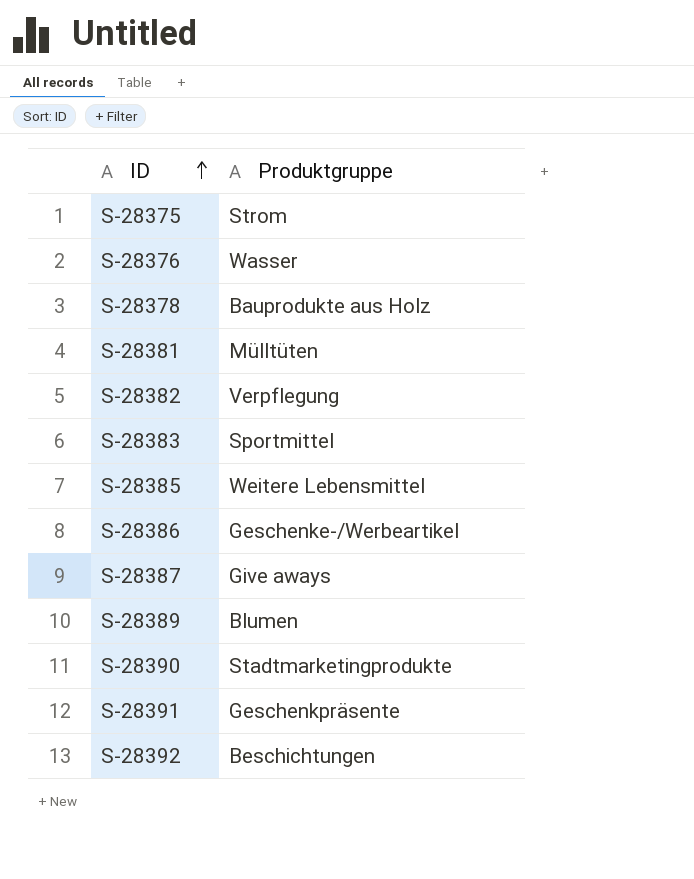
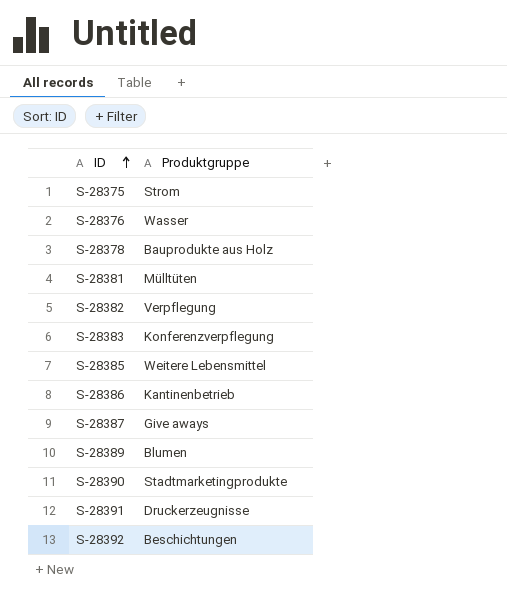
S-28383 | Produktgruppe: Sportmittel -> Konferenzverpflegung
S-28386 | Produktgruppe: Geschenke-/Werbeartikel -> Kantinenbetrieb
S-28391 | Produktgruppe: Geschenkpräsente -> Druckerzeugnisse

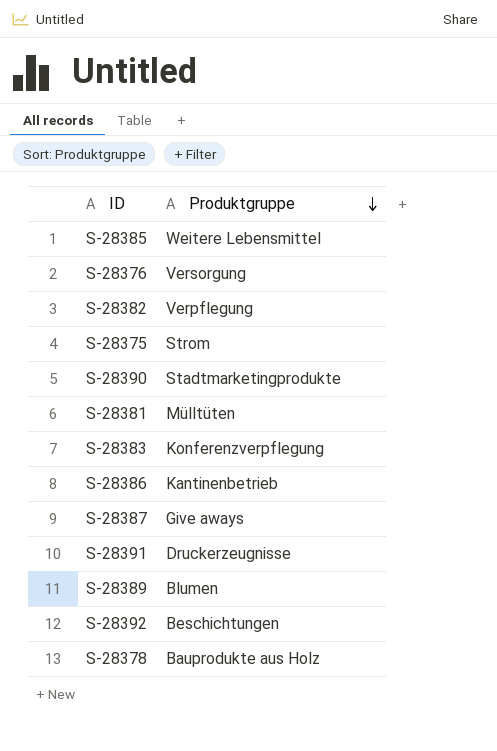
row order: ID ascending -> Produktgruppe descending
S-28376 | Produktgruppe: Wasser -> Versorgung

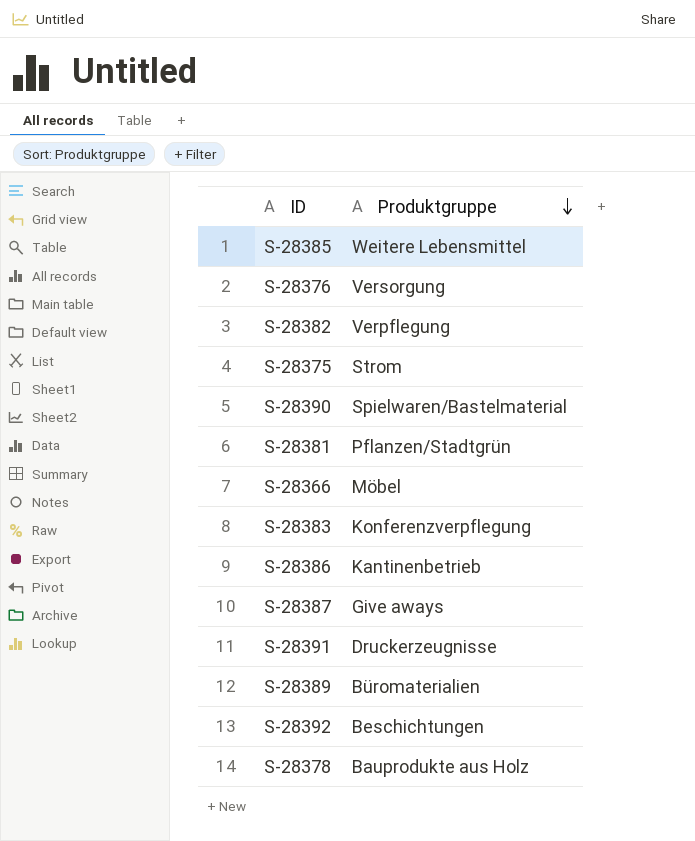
S-28390 | Produktgruppe: Stadtmarketingprodukte -> Spielwaren/Bastelmaterial
S-28381 | Produktgruppe: Mülltüten -> Pflanzen/Stadtgrün
row S-28366: none -> Möbel
S-28389 | Produktgruppe: Blumen -> Büromaterialien

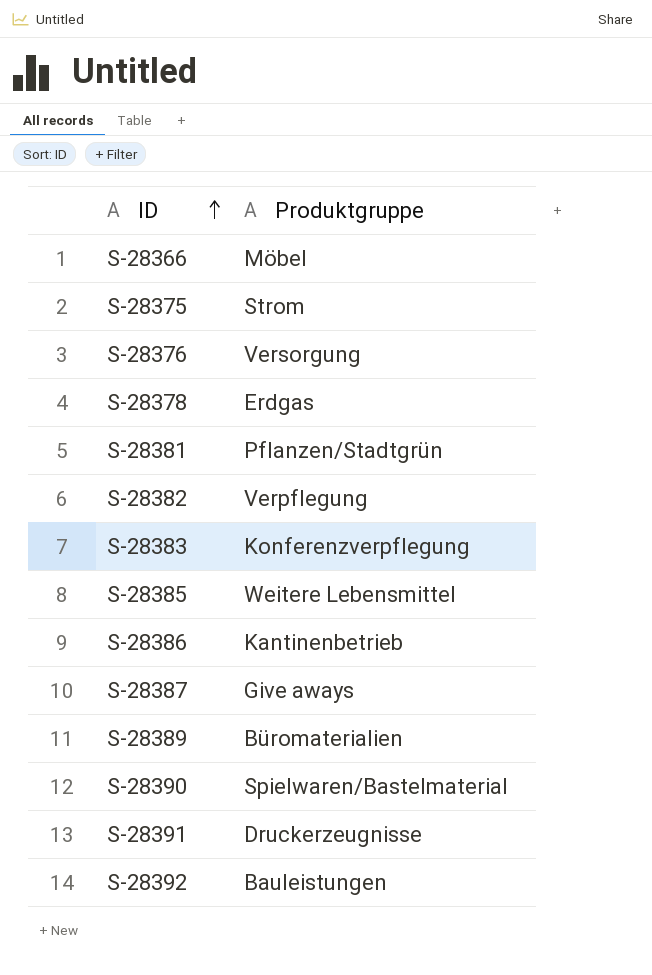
row order: Produktgruppe descending -> ID ascending
S-28378 | Produktgruppe: Bauprodukte aus Holz -> Erdgas
S-28392 | Produktgruppe: Beschichtungen -> Bauleistungen

